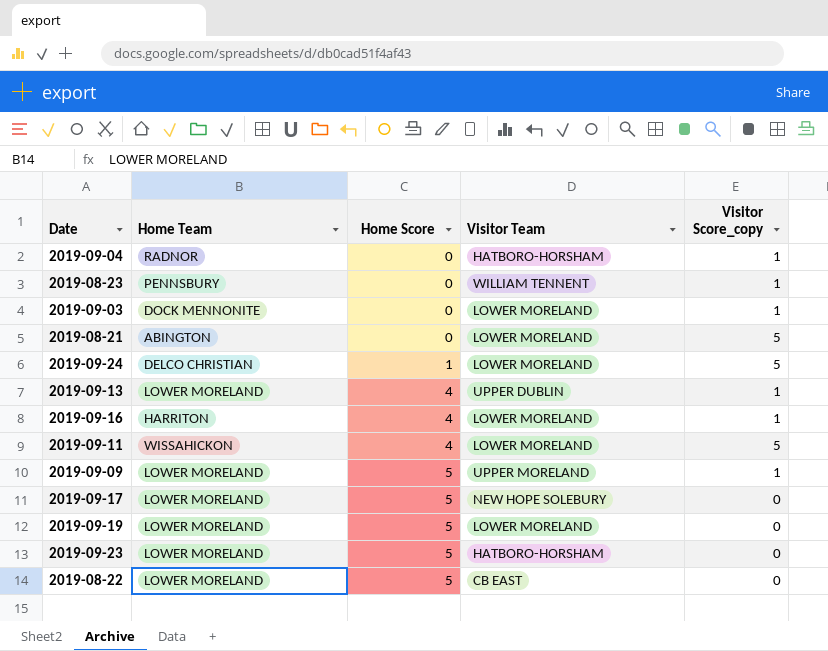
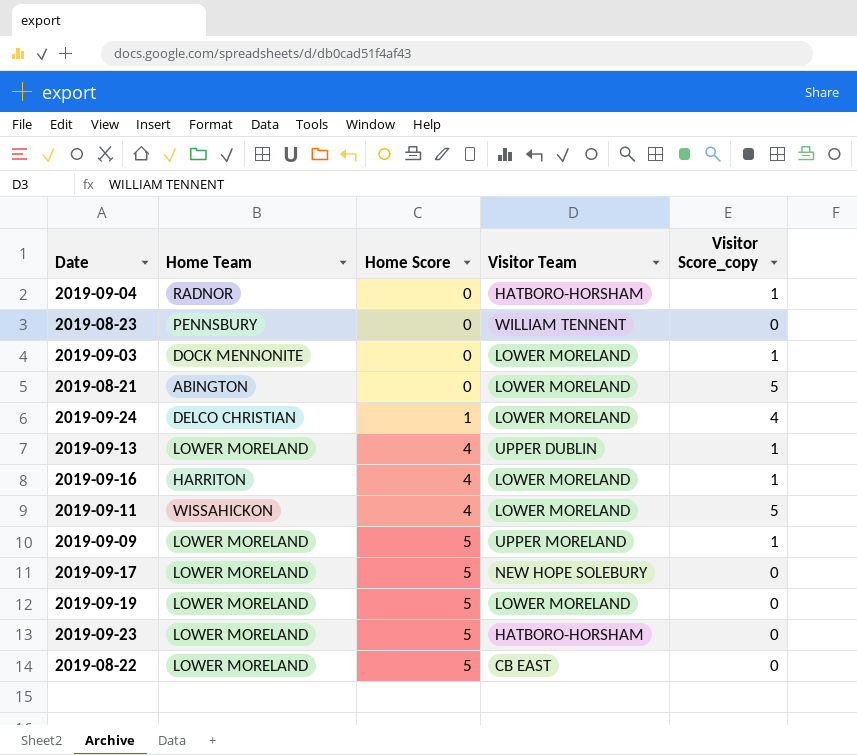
2019-08-23 | Visitor Score_copy: 1 -> 0
2019-09-24 | Visitor Score_copy: 5 -> 4

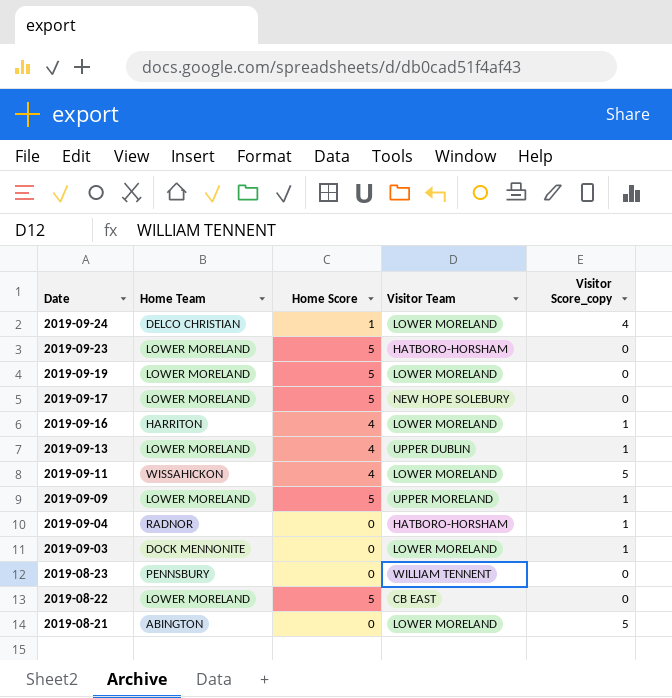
row order: Home Score ascending -> Date descending

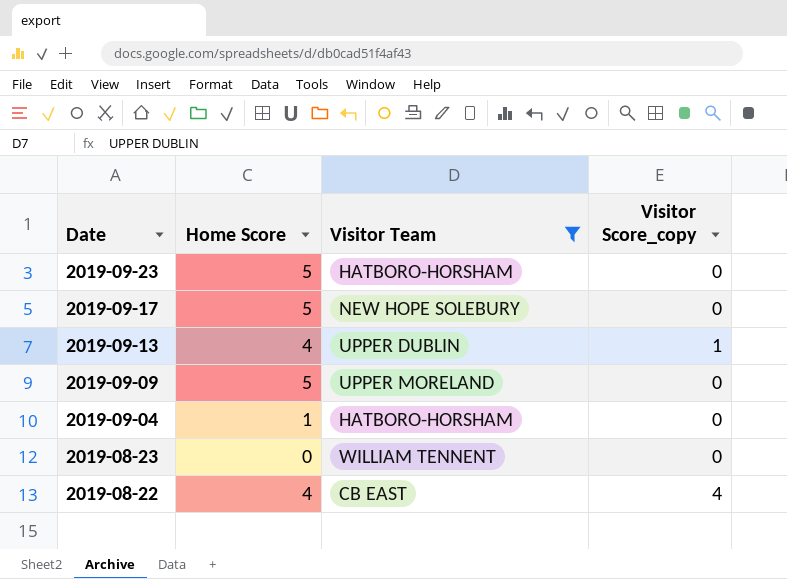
filter: none -> Visitor Team != LOWER MORELAND
column Home Team | position: 2 -> none
2019-09-09 | Visitor Score_copy: 1 -> 0
2019-09-04 | Home Score: 0 -> 1
2019-09-04 | Visitor Score_copy: 1 -> 0
2019-08-22 | Home Score: 5 -> 4
2019-08-22 | Visitor Score_copy: 0 -> 4

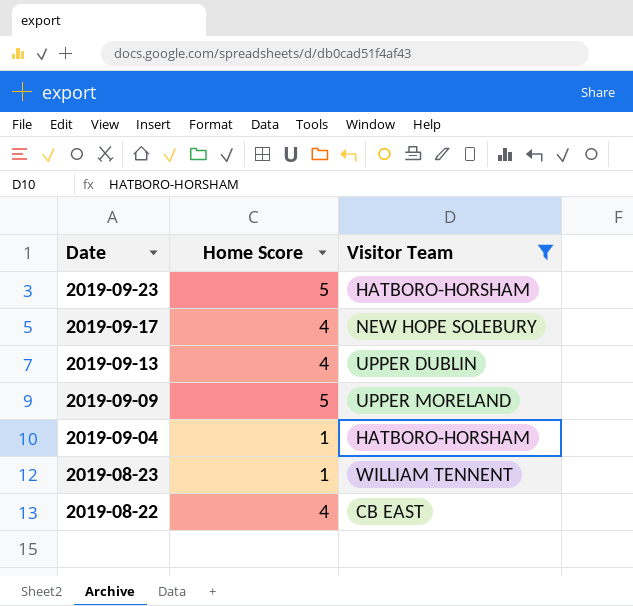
column Visitor Score_copy | position: 4 -> none
2019-09-17 | Home Score: 5 -> 4
2019-08-23 | Home Score: 0 -> 1

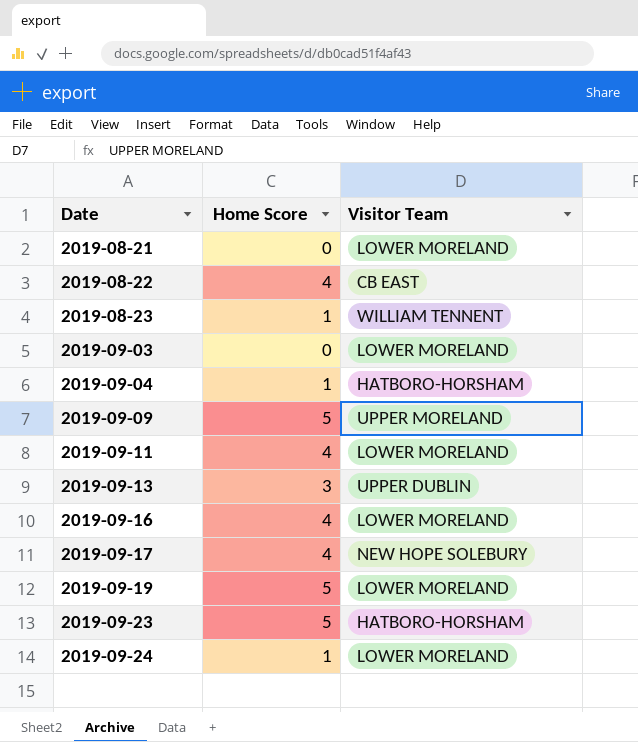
filter: Visitor Team != LOWER MORELAND -> none
row order: Date descending -> Date ascending
2019-09-13 | Home Score: 4 -> 3

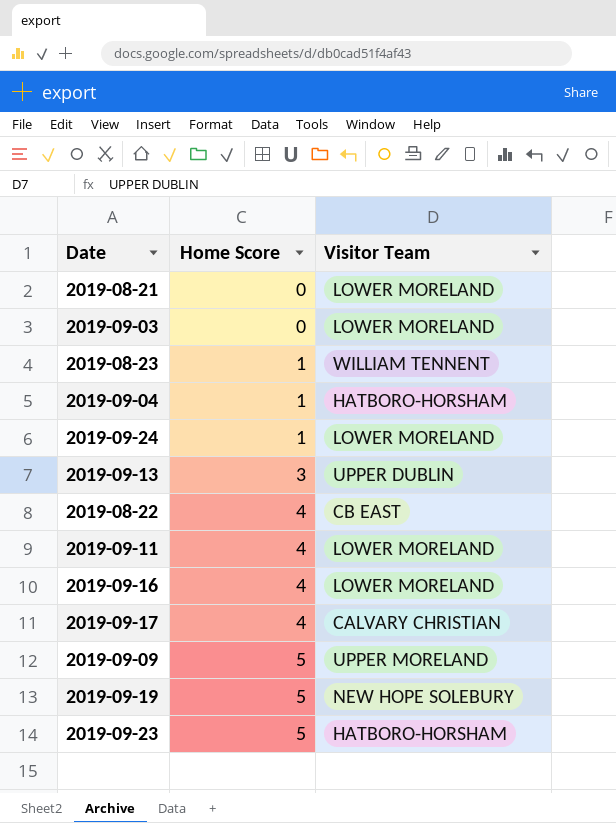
row order: Date ascending -> Home Score ascending
2019-09-17 | Visitor Team: NEW HOPE SOLEBURY -> CALVARY CHRISTIAN
2019-09-19 | Visitor Team: LOWER MORELAND -> NEW HOPE SOLEBURY

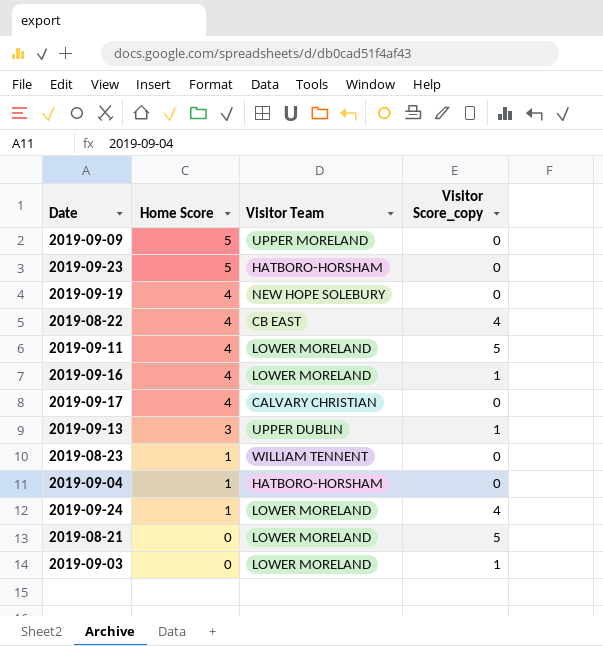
row order: Home Score ascending -> Home Score descending
column Visitor Score_copy | position: none -> 4
2019-09-19 | Home Score: 5 -> 4

